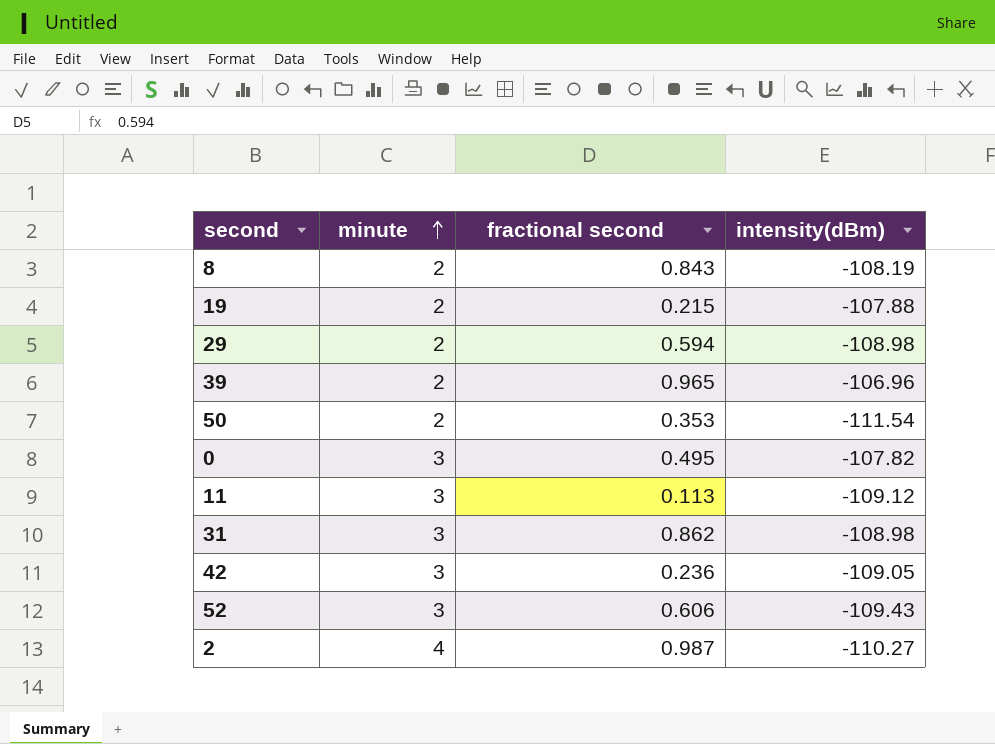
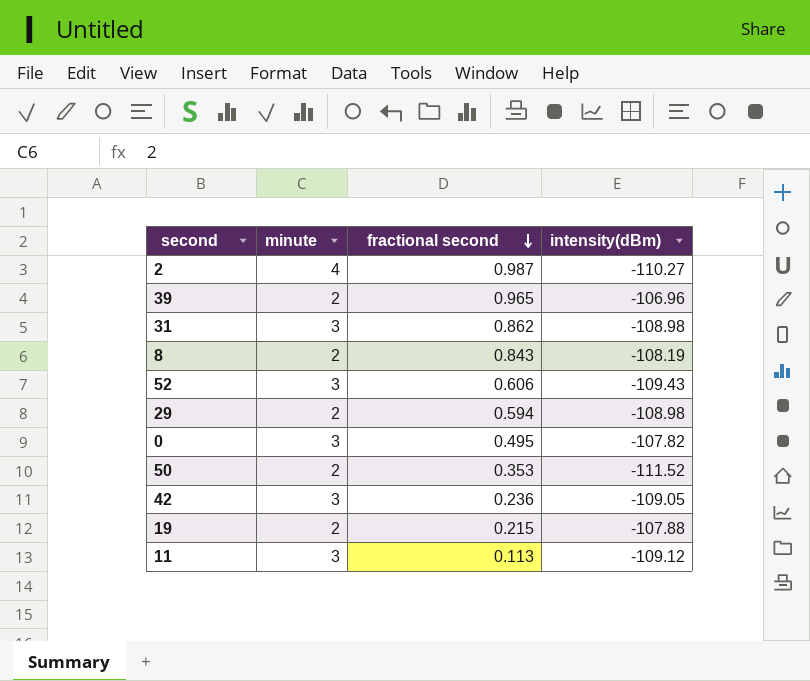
row order: minute ascending -> fractional second descending
50 | intensity(dBm): -111.54 -> -111.52

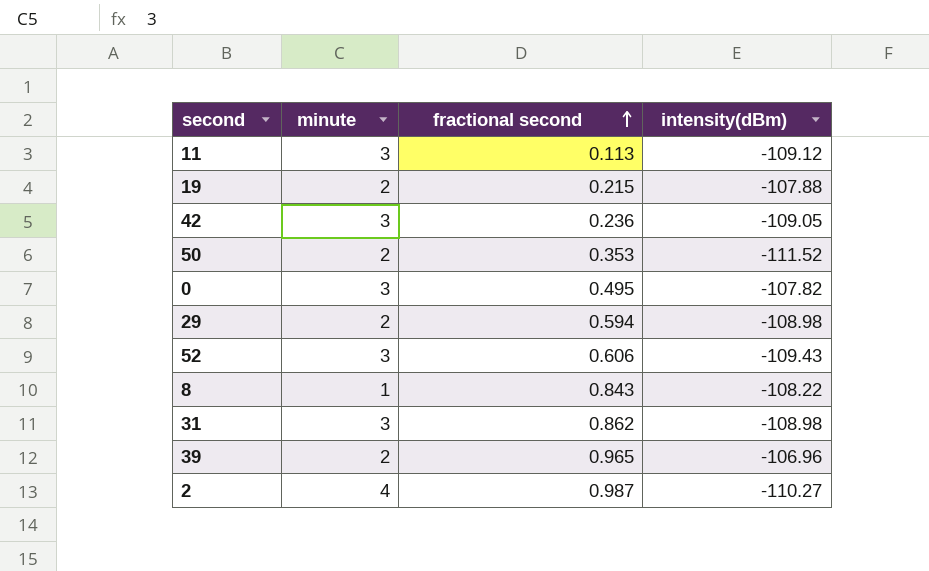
row order: fractional second descending -> fractional second ascending
8 | minute: 2 -> 1
8 | intensity(dBm): -108.19 -> -108.22

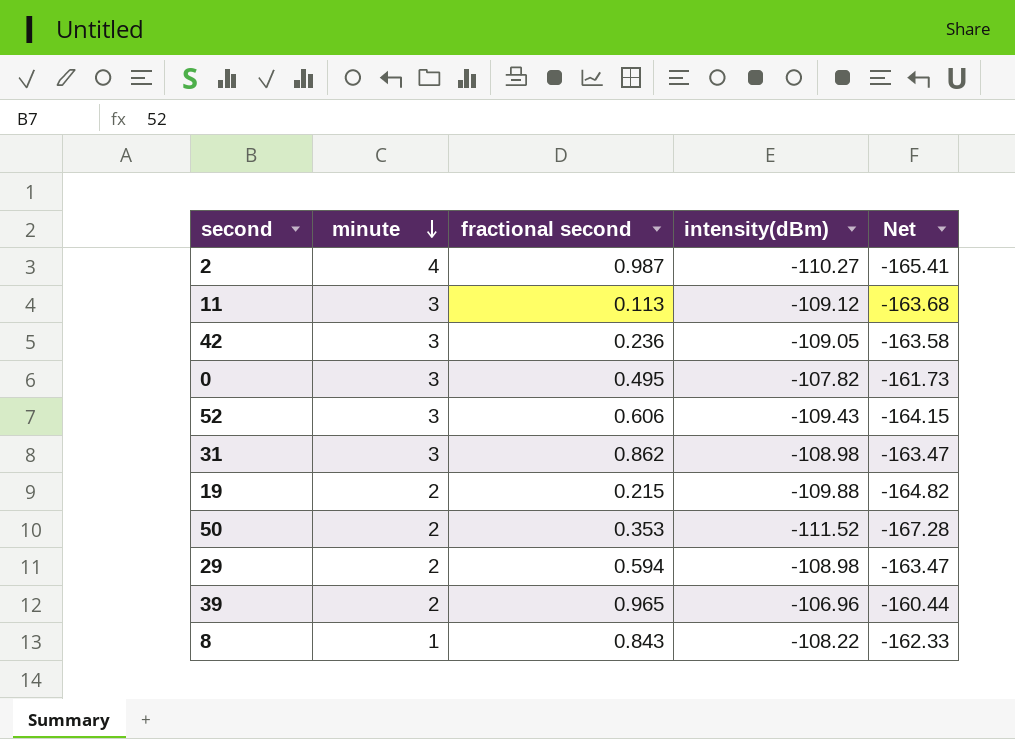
row order: fractional second ascending -> minute descending
column Net | formula: none -> [intensity(dBm)] * 1.5
19 | intensity(dBm): -107.88 -> -109.88

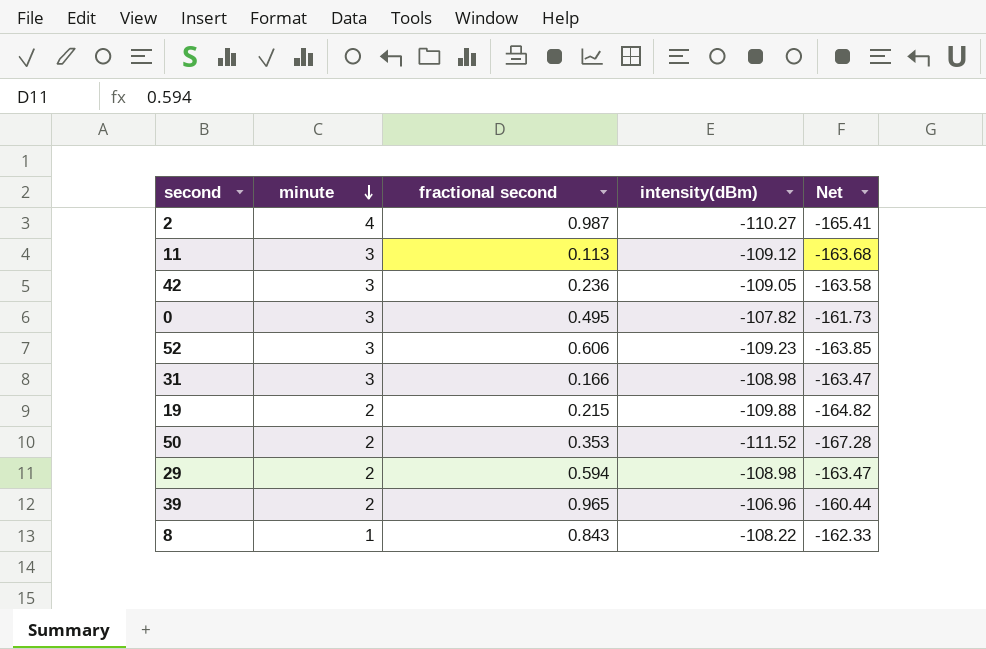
52 | intensity(dBm): -109.43 -> -109.23
52 | Net: -164.15 -> -163.85
31 | fractional second: 0.862 -> 0.166

